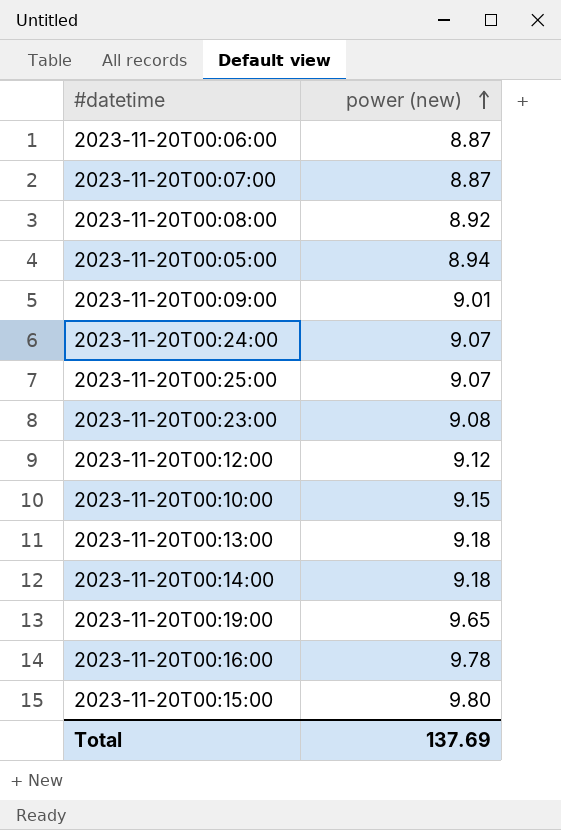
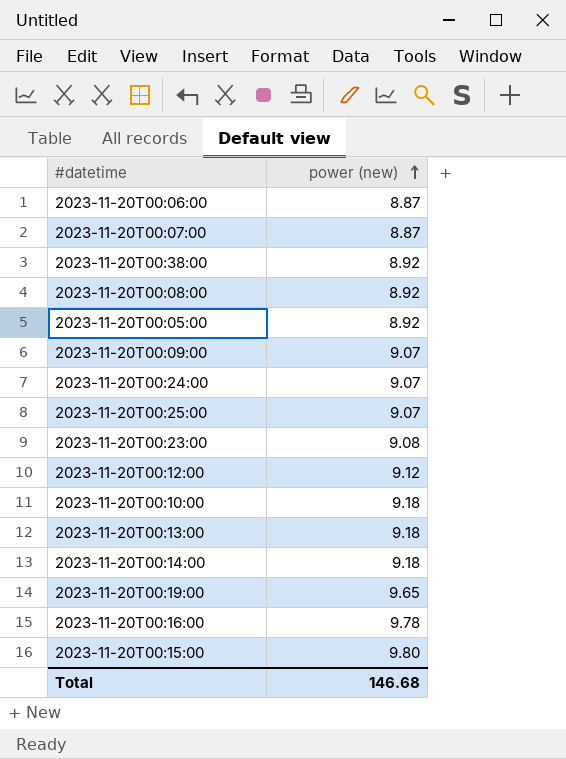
row 2023-11-20T00:38:00: none -> 8.92
2023-11-20T00:05:00 | power (new): 8.94 -> 8.92
2023-11-20T00:09:00 | power (new): 9.01 -> 9.07
2023-11-20T00:10:00 | power (new): 9.15 -> 9.18
Total | power (new): 137.69 -> 146.68

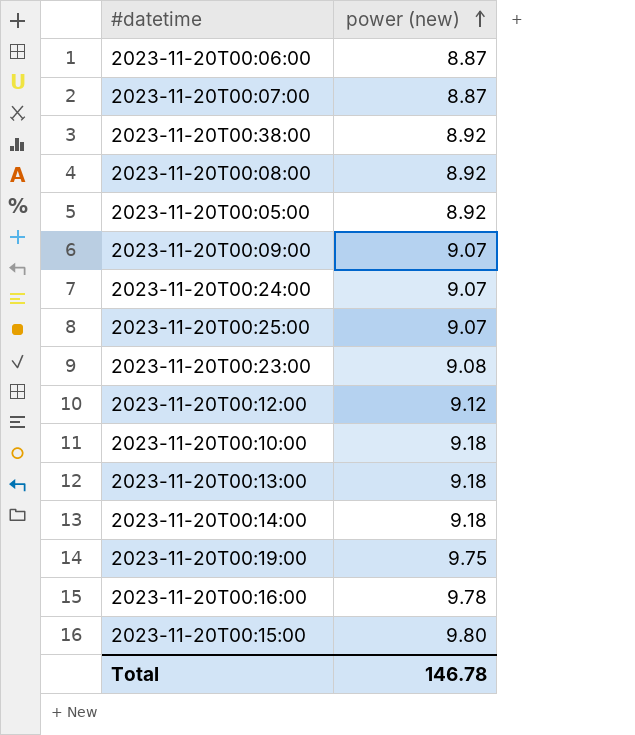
2023-11-20T00:19:00 | power (new): 9.65 -> 9.75
Total | power (new): 146.68 -> 146.78

